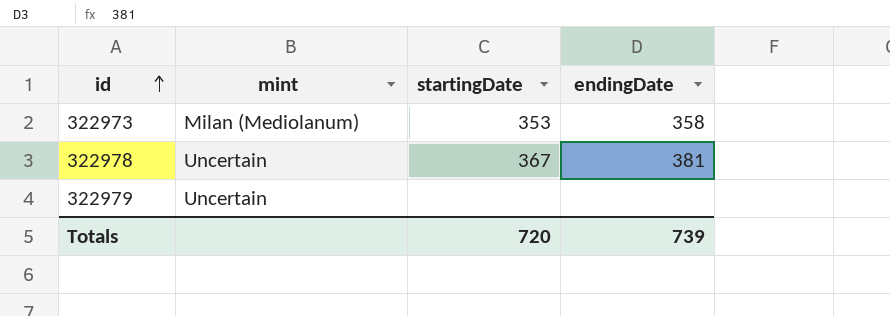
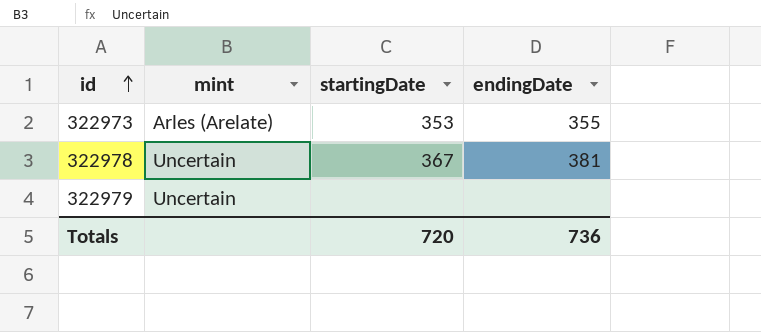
322973 | mint: Milan (Mediolanum) -> Arles (Arelate)
322973 | endingDate: 358 -> 355
Totals | endingDate: 739 -> 736

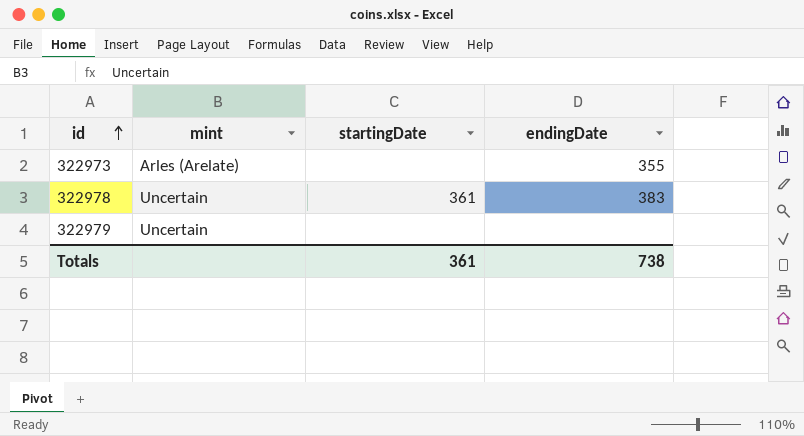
322973 | startingDate: 353 -> none
322978 | startingDate: 367 -> 361
322978 | endingDate: 381 -> 383
Totals | startingDate: 720 -> 361
Totals | endingDate: 736 -> 738

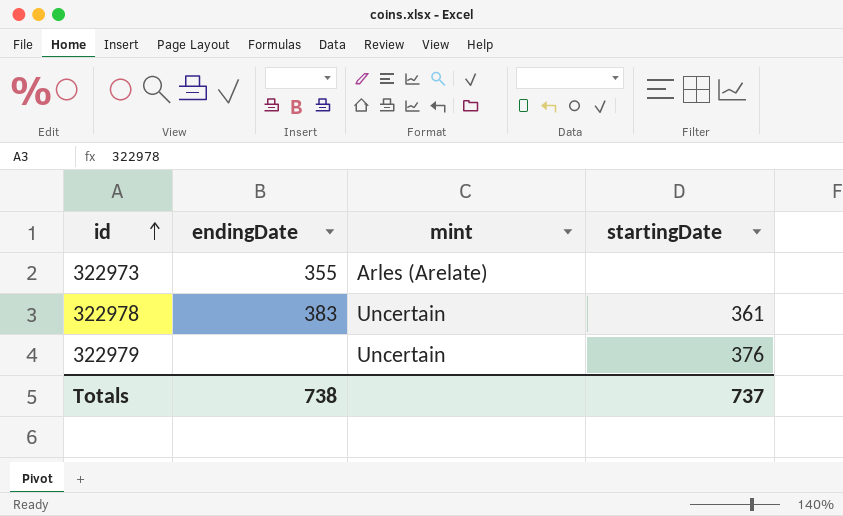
column endingDate | position: 4 -> 2
322979 | startingDate: none -> 376
Totals | startingDate: 361 -> 737

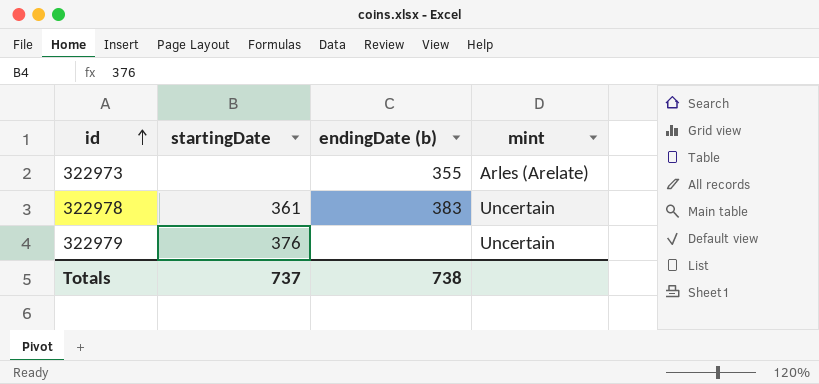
column startingDate | position: 4 -> 2
column name: endingDate -> endingDate (b)

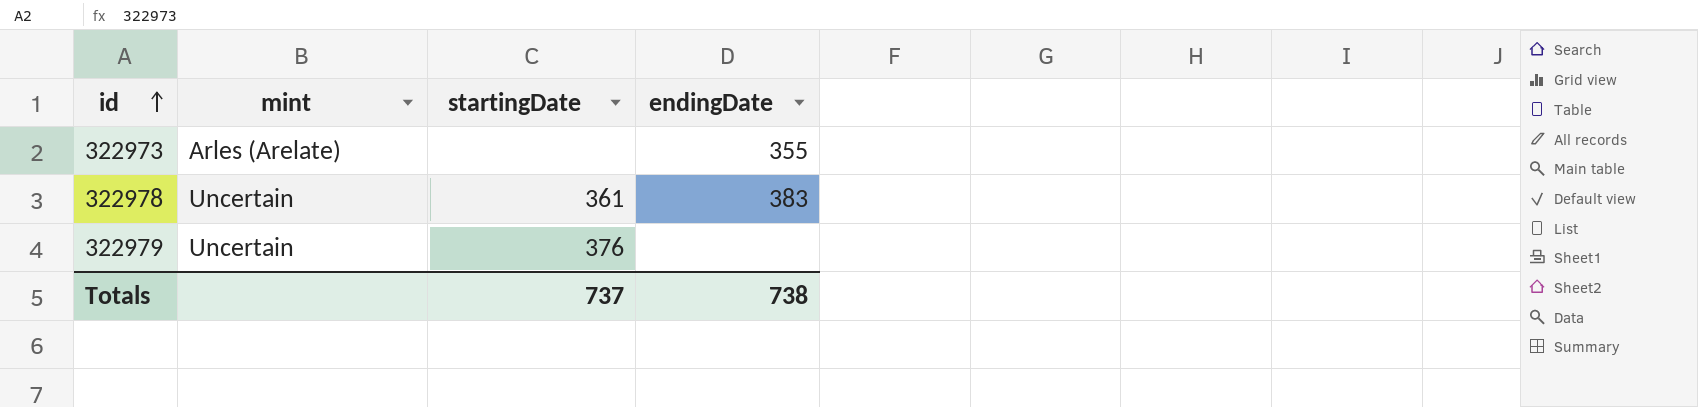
column mint | position: 4 -> 2
column name: endingDate (b) -> endingDate

